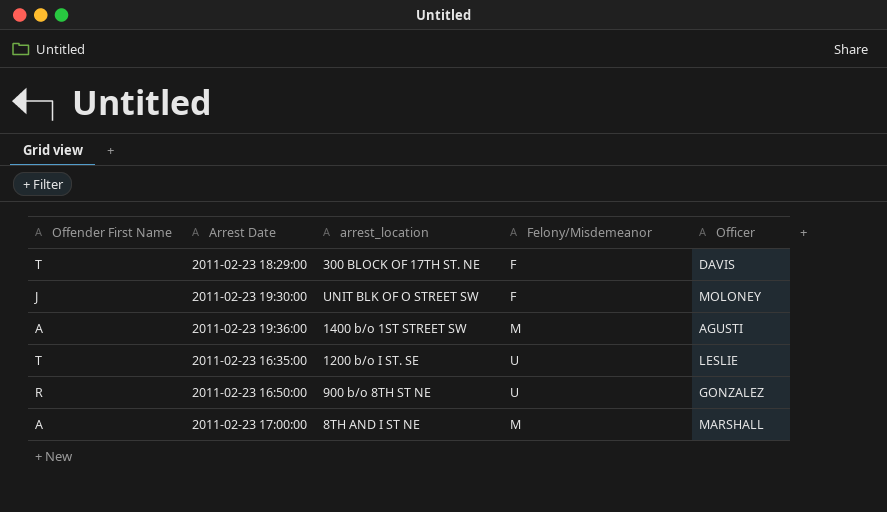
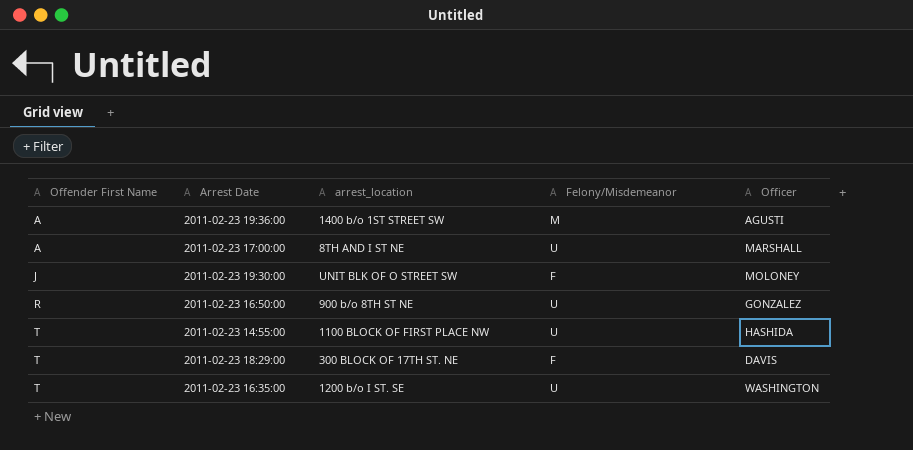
row order: none -> Offender First Name ascending
2011-02-23 17:00:00 | Felony/Misdemeanor: M -> U
row 2011-02-23 14:55:00: none -> T | 1100 BLOCK OF FIRST PLACE NW | U | HASHIDA
2011-02-23 16:35:00 | Officer: LESLIE -> WASHINGTON

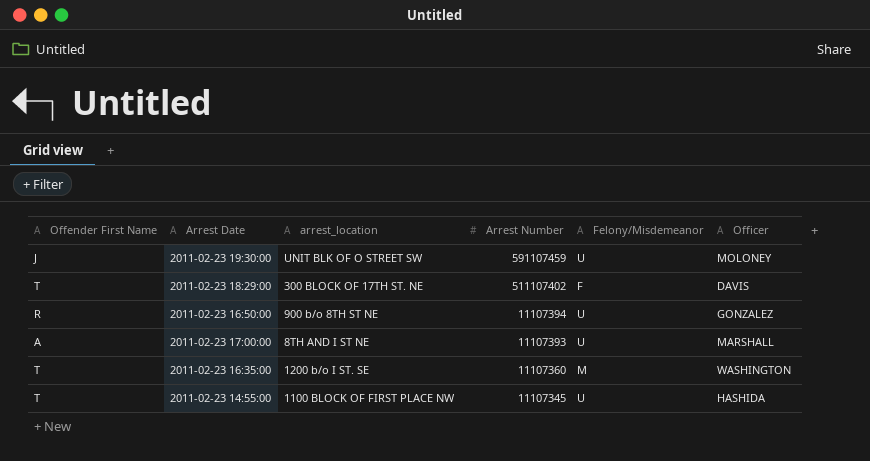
row order: Offender First Name ascending -> Arrest Number descending
column Arrest Number | position: none -> 4
row 2011-02-23 19:36:00: A | 1400 b/o 1ST STREET SW | M | AGUSTI -> none
2011-02-23 19:30:00 | Felony/Misdemeanor: F -> U
2011-02-23 16:35:00 | Felony/Misdemeanor: U -> M

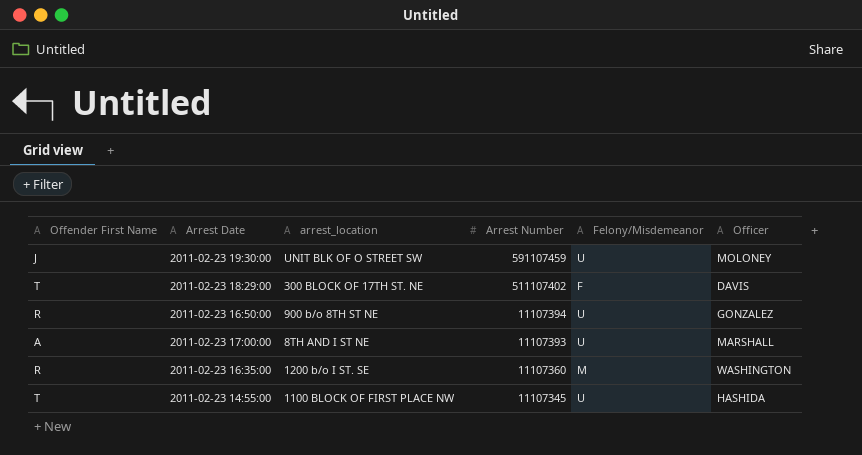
2011-02-23 16:35:00 | Offender First Name: T -> R

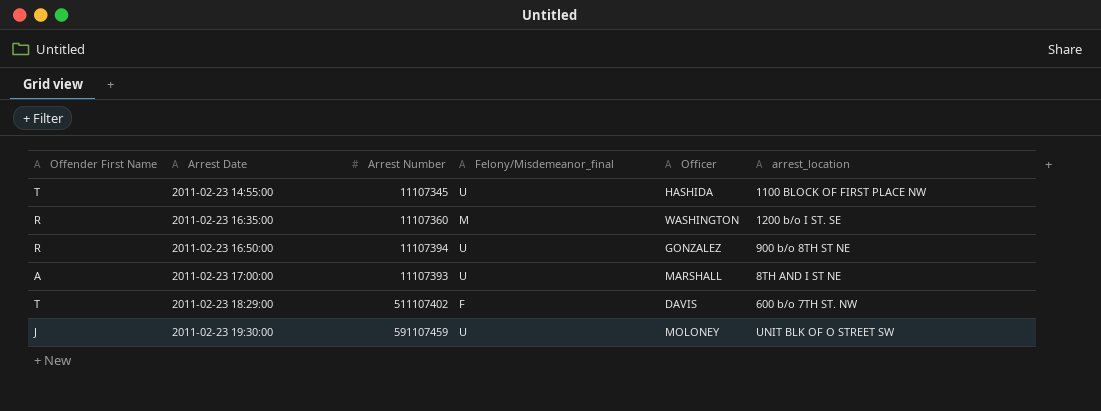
row order: Arrest Number descending -> Arrest Date ascending
column name: Felony/Misdemeanor -> Felony/Misdemeanor_final
column arrest_location | position: 3 -> 6
2011-02-23 18:29:00 | arrest_location: 300 BLOCK OF 17TH ST. NE -> 600 b/o 7TH ST. NW

